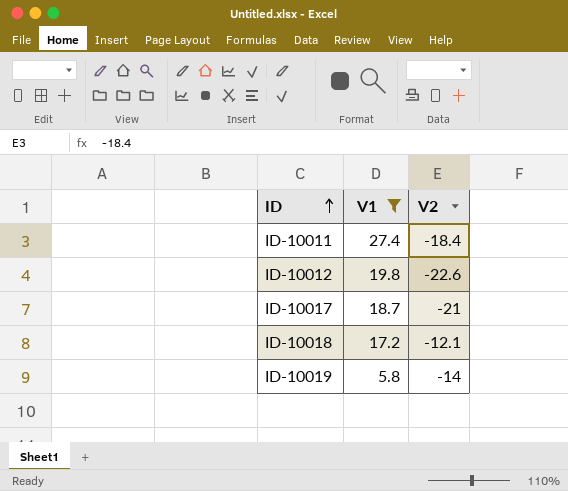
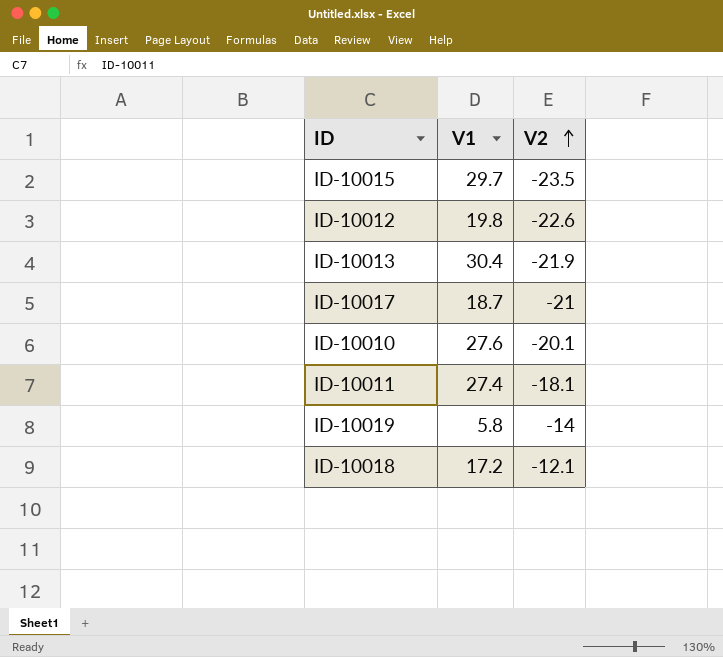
filter: V1 <= 27.4 -> none
row order: ID ascending -> V2 ascending
ID-10011 | V2: -18.4 -> -18.1

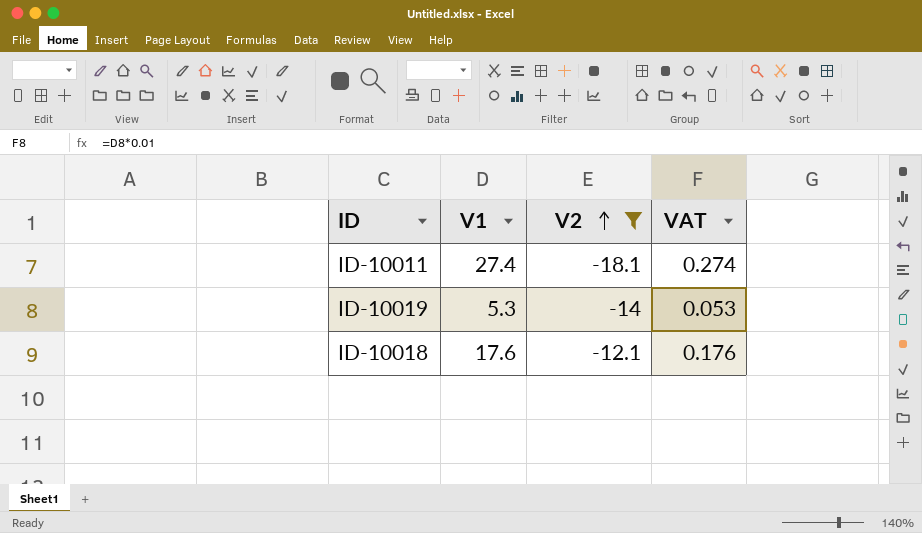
filter: none -> V2 >= -18.1
column VAT | formula: none -> [V1] * 0.01
ID-10019 | V1: 5.8 -> 5.3
ID-10018 | V1: 17.2 -> 17.6

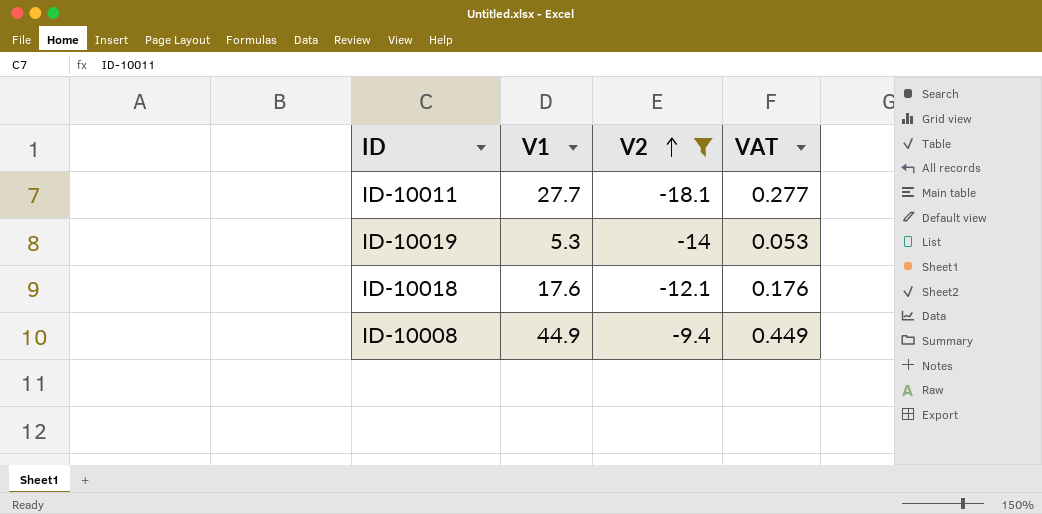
ID-10011 | V1: 27.4 -> 27.7
ID-10011 | VAT: 0.274 -> 0.277
row ID-10008: none -> 44.9 | -9.4 | 0.449

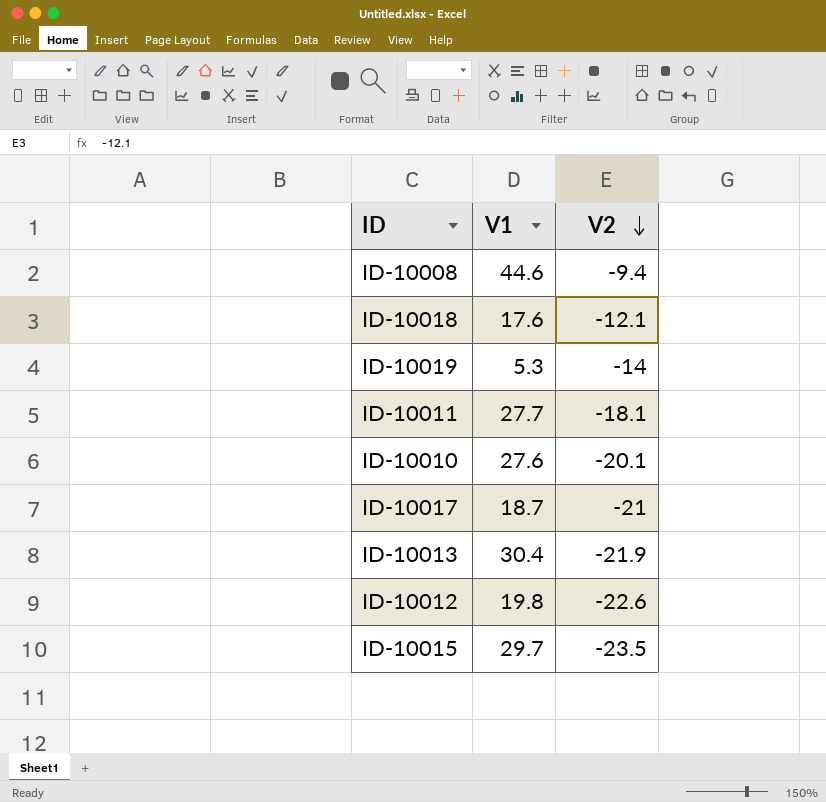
filter: V2 >= -18.1 -> none
row order: V2 ascending -> V2 descending
column VAT | formula: [V1] * 0.01 -> none
ID-10008 | V1: 44.9 -> 44.6

